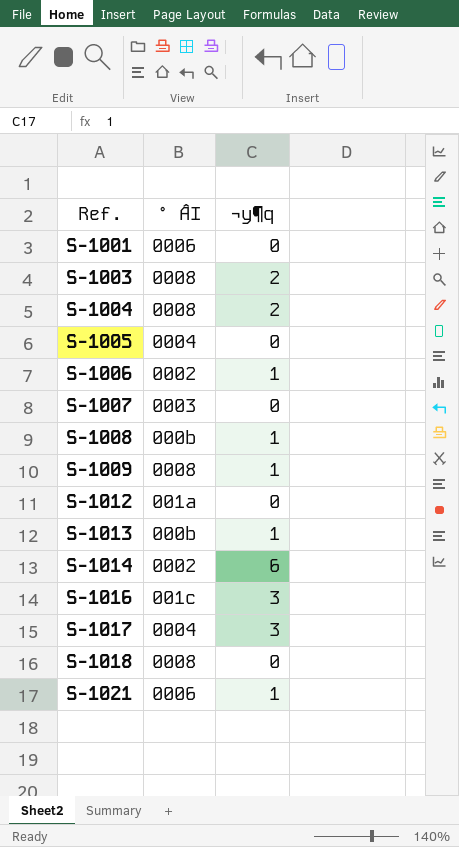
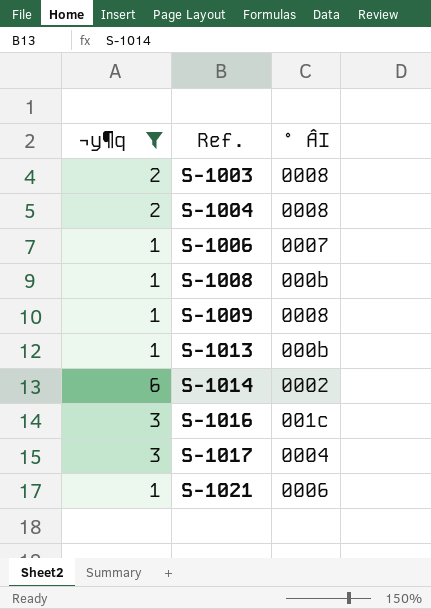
filter: none -> ¬y¶q != 0
column ¬y¶q | position: 3 -> 1
S-1006 | ° ÂI: 0002 -> 0007

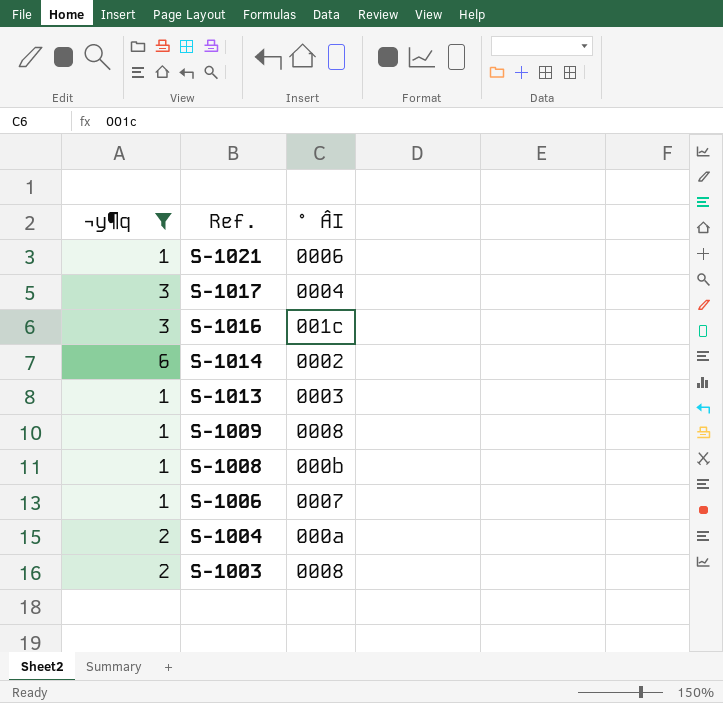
row order: Ref. ascending -> Ref. descending
S-1013 | ° ÂI: 000b -> 0003
S-1004 | ° ÂI: 0008 -> 000a

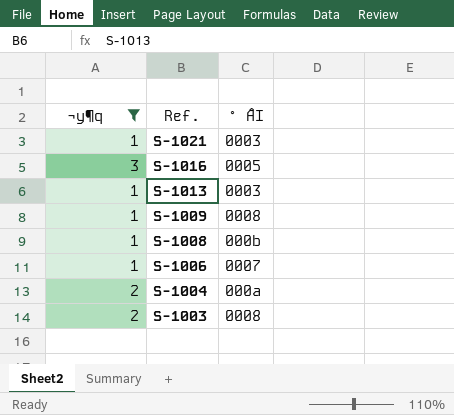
row S-1017: 3 | 0004 -> none
row S-1014: 6 | 0002 -> none
S-1021 | ° ÂI: 0006 -> 0003
S-1016 | ° ÂI: 001c -> 0005

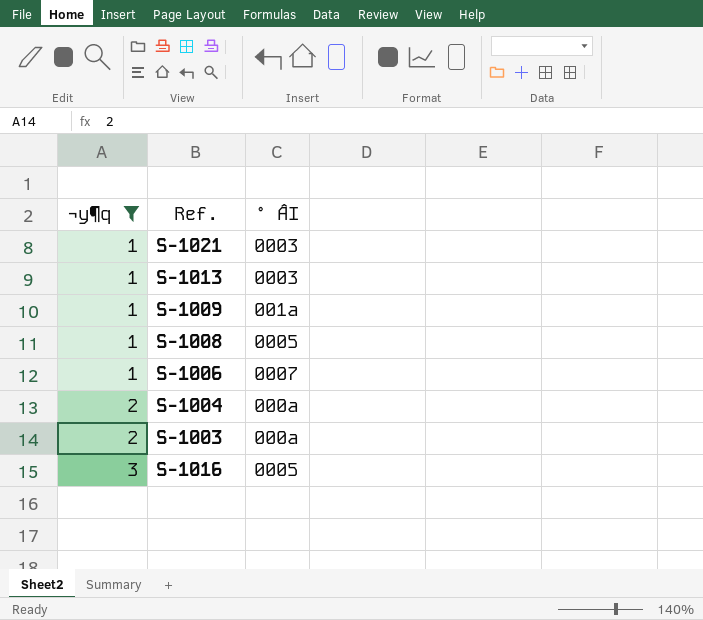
row order: Ref. descending -> ¬y¶q ascending
S-1009 | ° ÂI: 0008 -> 001a
S-1008 | ° ÂI: 000b -> 0005
S-1003 | ° ÂI: 0008 -> 000a

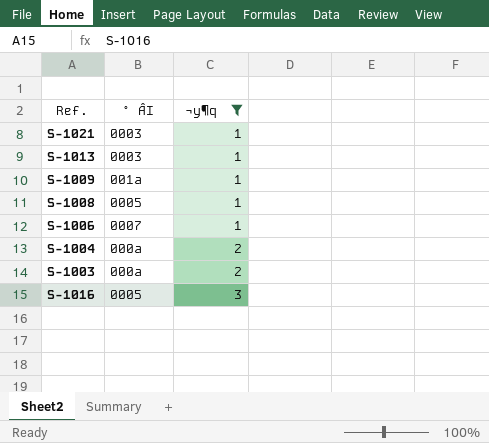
column ¬y¶q | position: 1 -> 3

